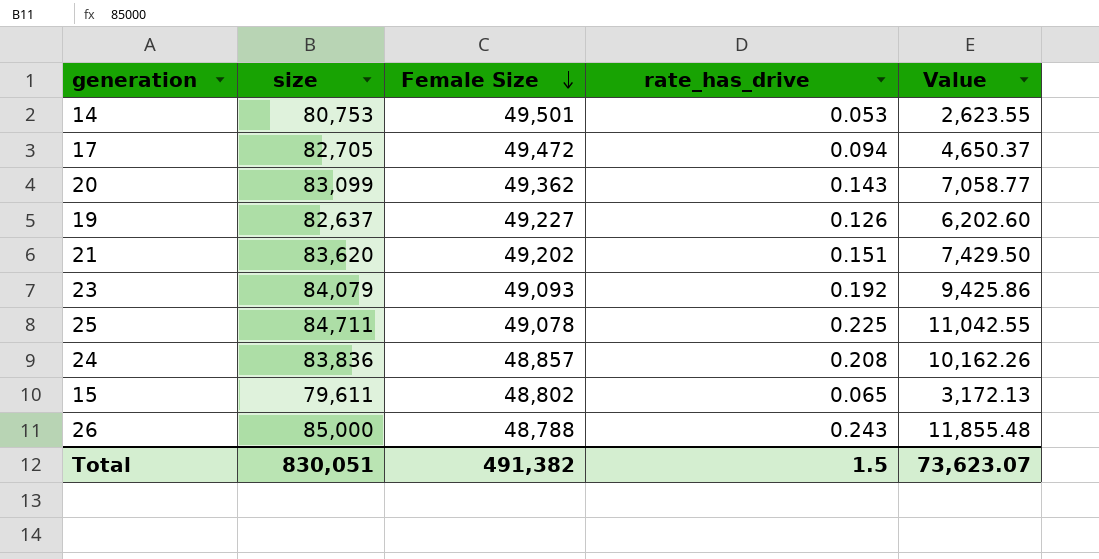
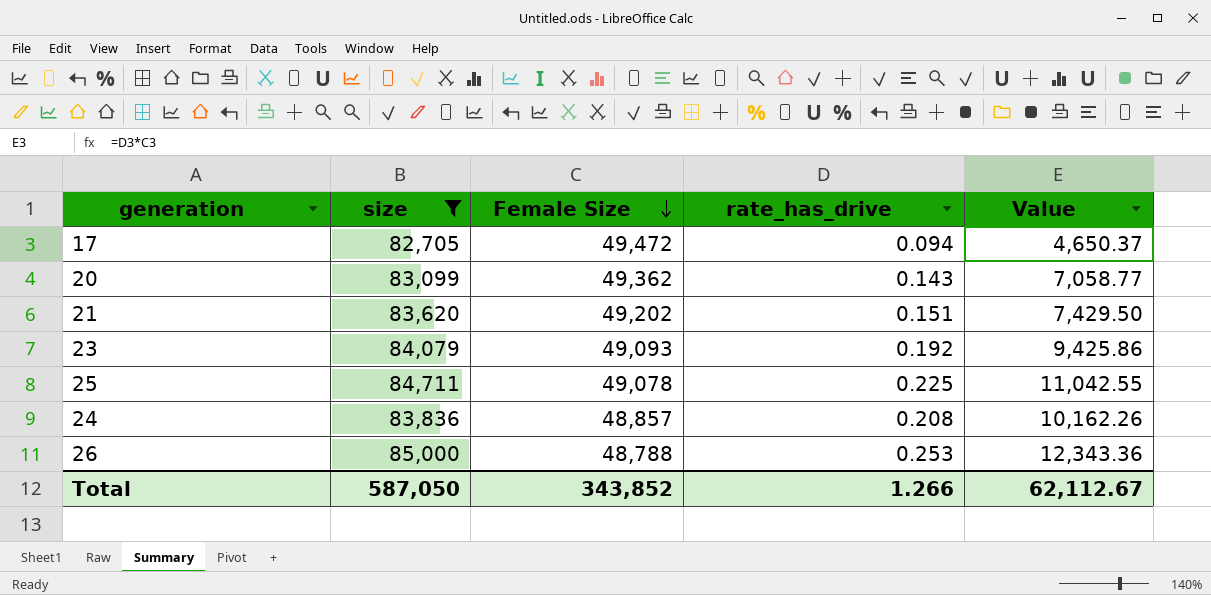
filter: none -> size >= 82,705
26 | rate_has_drive: 0.243 -> 0.253
26 | Value: 11,855.48 -> 12,343.36
Total | size: 830,051 -> 587,050
Total | Female Size: 491,382 -> 343,852
Total | rate_has_drive: 1.5 -> 1.266
Total | Value: 73,623.07 -> 62,112.67

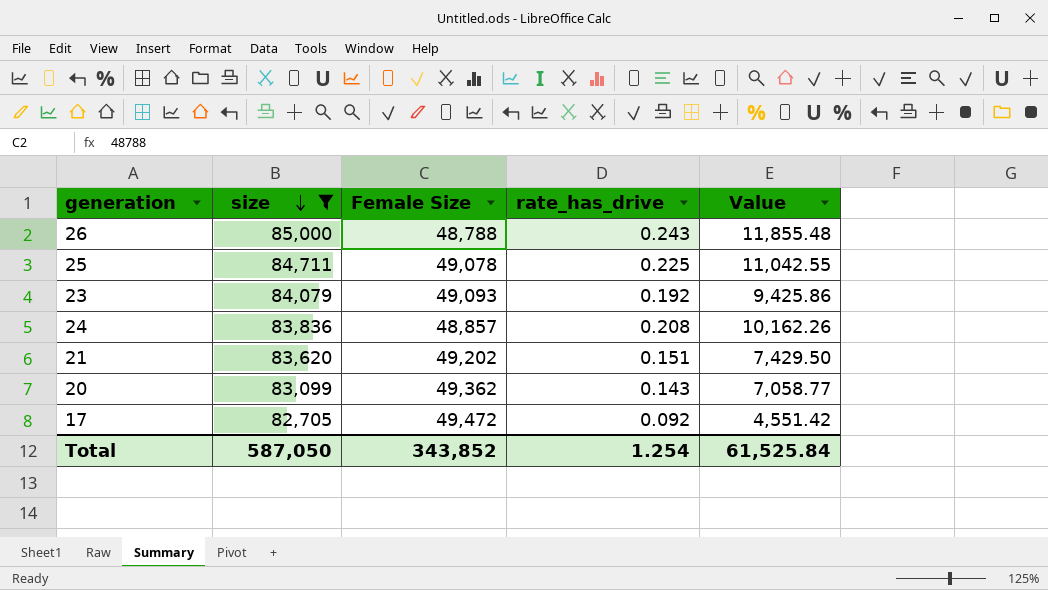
row order: Female Size descending -> size descending
26 | rate_has_drive: 0.253 -> 0.243
26 | Value: 12,343.36 -> 11,855.48
17 | rate_has_drive: 0.094 -> 0.092
17 | Value: 4,650.37 -> 4,551.42
Total | rate_has_drive: 1.266 -> 1.254
Total | Value: 62,112.67 -> 61,525.84

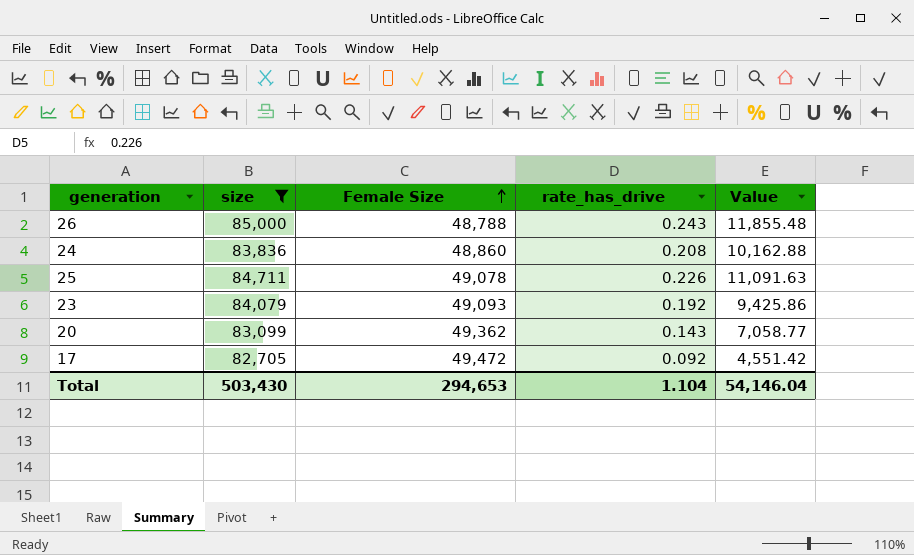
row order: size descending -> Female Size ascending
row 21: 83,620 | 49,202 | 0.151 | 7,429.50 -> none
24 | Female Size: 48,857 -> 48,860
24 | Value: 10,162.26 -> 10,162.88
25 | rate_has_drive: 0.225 -> 0.226
25 | Value: 11,042.55 -> 11,091.63
Total | size: 587,050 -> 503,430
Total | Female Size: 343,852 -> 294,653
Total | rate_has_drive: 1.254 -> 1.104
Total | Value: 61,525.84 -> 54,146.04

